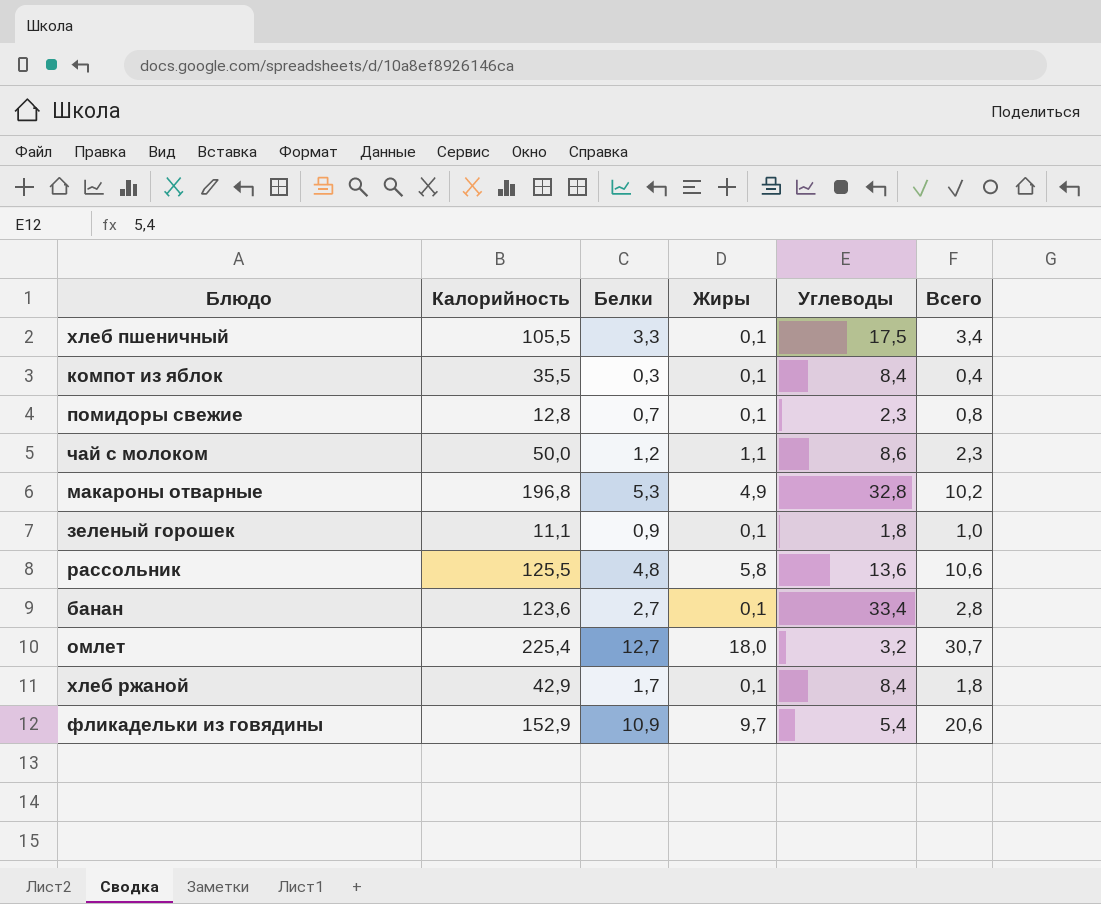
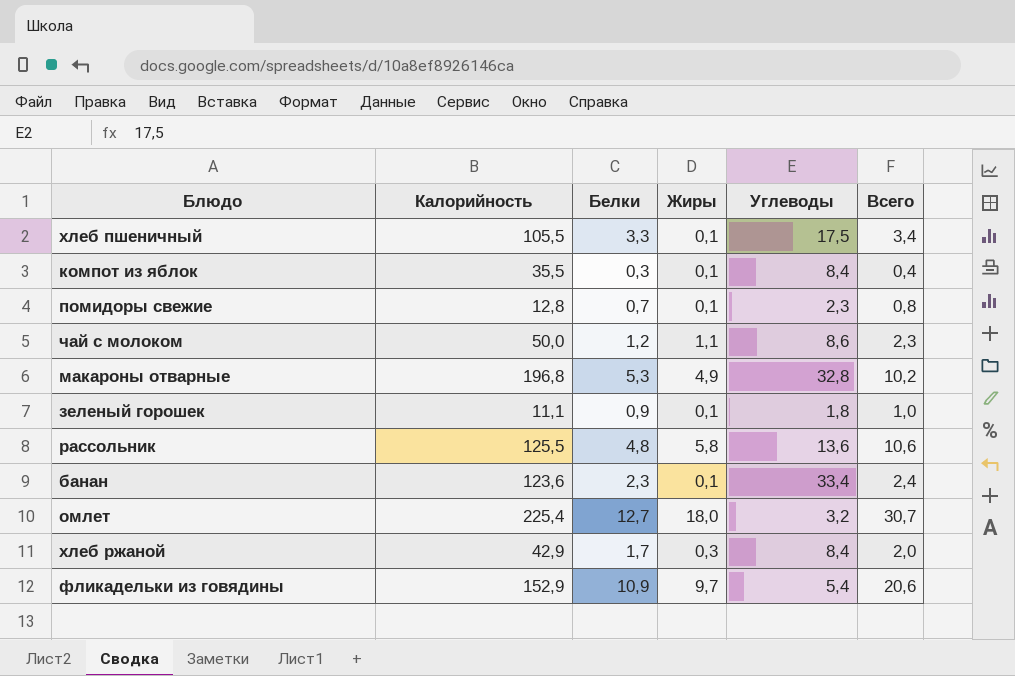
банан | Белки: 2,7 -> 2,3
банан | Всего: 2,8 -> 2,4
хлеб ржаной | Жиры: 0,1 -> 0,3
хлеб ржаной | Всего: 1,8 -> 2,0

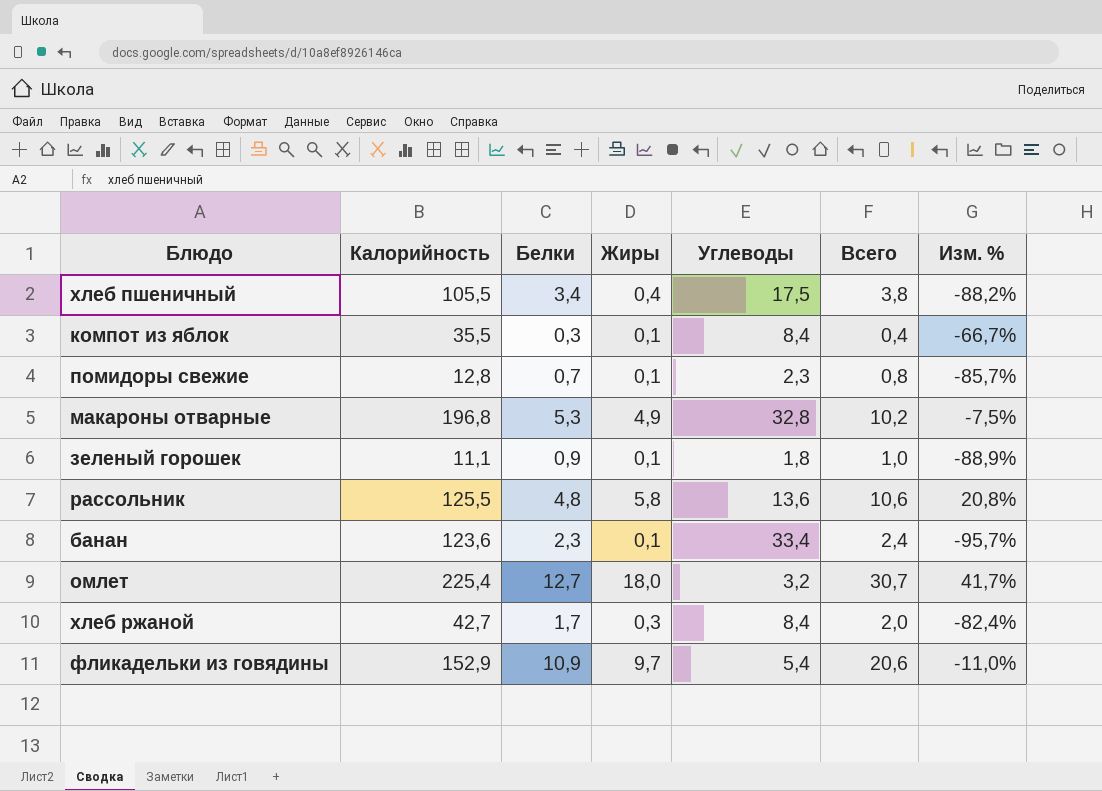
column Изм. % | formula: none -> ([Жиры] - [Белки]) / [Белки]
row чай с молоком: 50,0 | 1,2 | 1,1 | 8,6 | 2,3 -> none
хлеб пшеничный | Белки: 3,3 -> 3,4
хлеб пшеничный | Жиры: 0,1 -> 0,4
хлеб пшеничный | Всего: 3,4 -> 3,8
хлеб ржаной | Калорийность: 42,9 -> 42,7

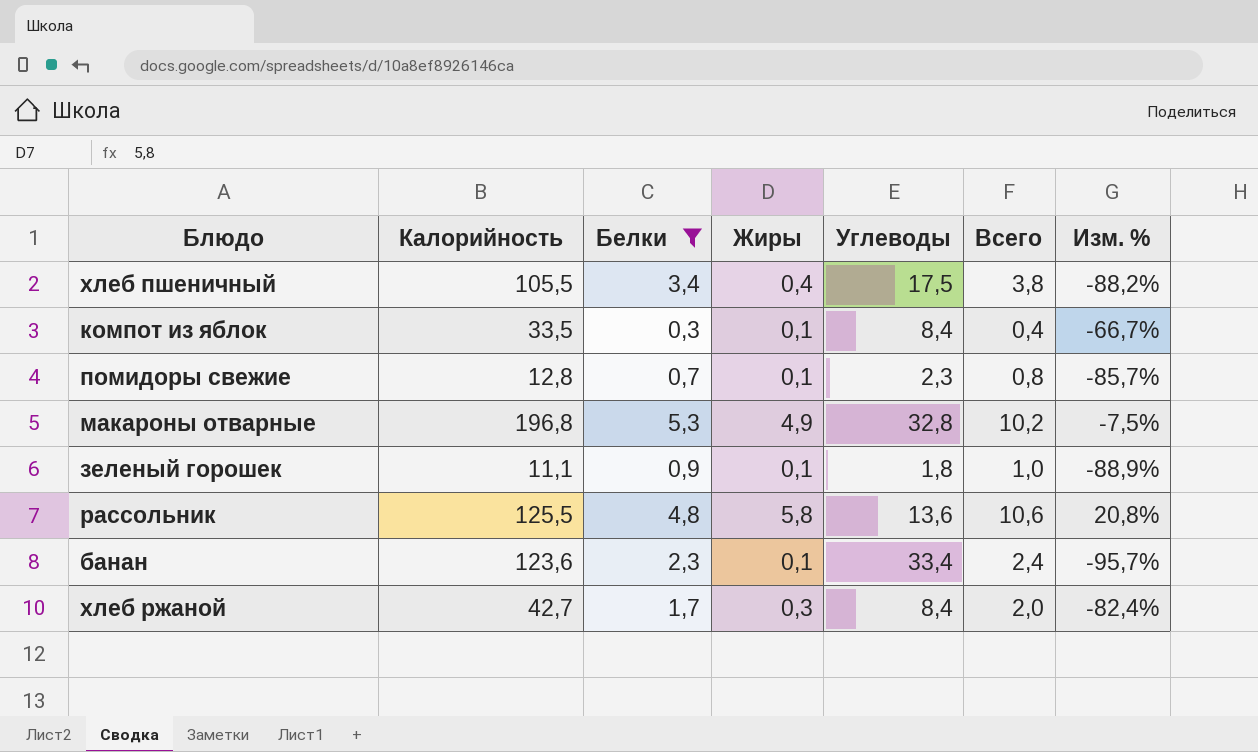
filter: none -> Белки <= 5,3
компот из яблок | Калорийность: 35,5 -> 33,5

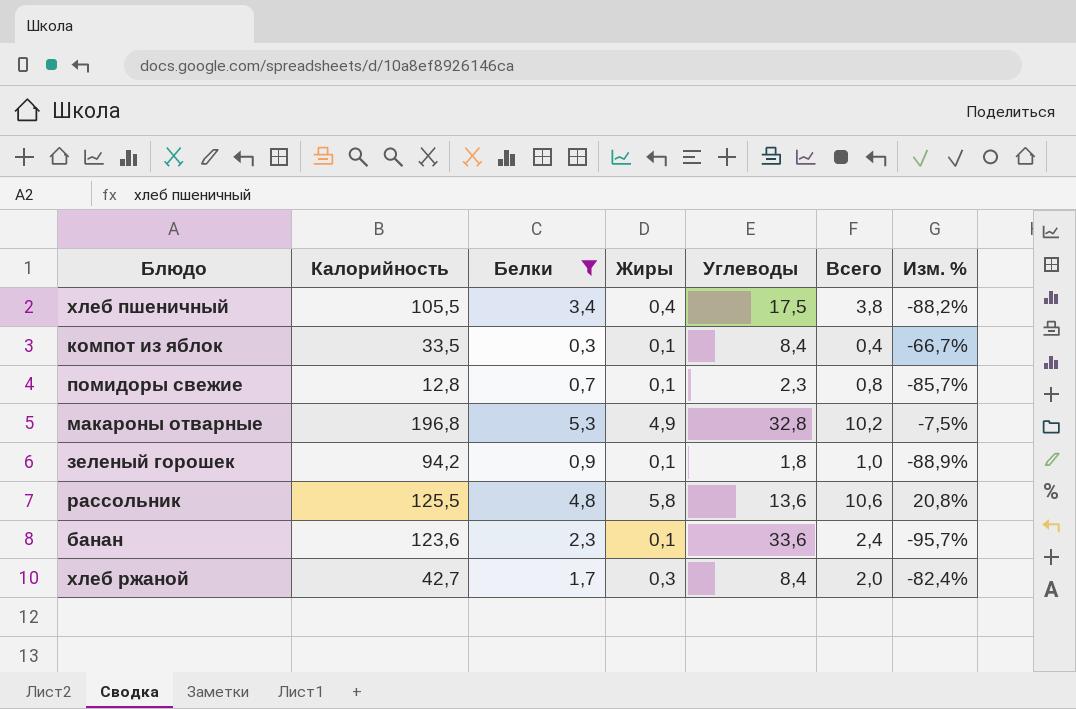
зеленый горошек | Калорийность: 11,1 -> 94,2
банан | Углеводы: 33,4 -> 33,6

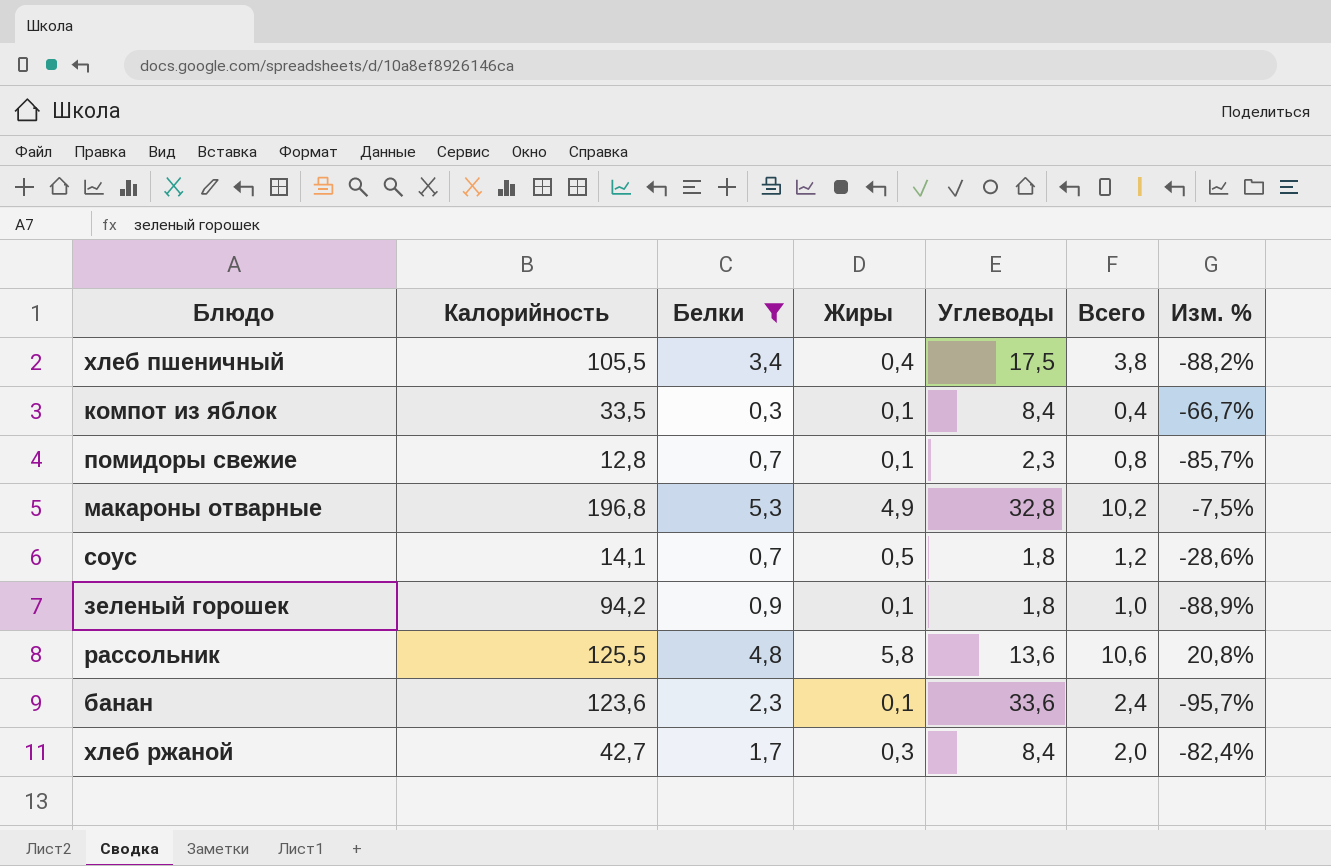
row соус: none -> 14,1 | 0,7 | 0,5 | 1,8 | 1,2 | -28,6%

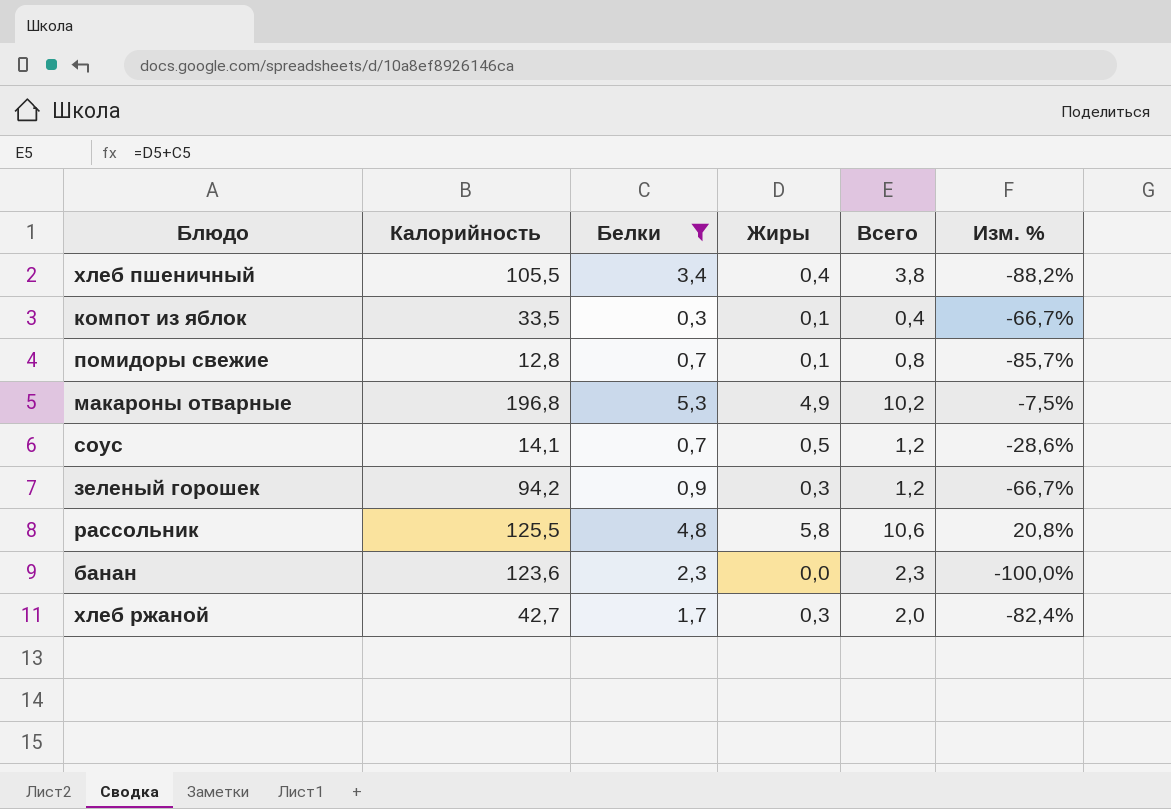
column Углеводы | position: 5 -> none
зеленый горошек | Жиры: 0,1 -> 0,3
зеленый горошек | Всего: 1,0 -> 1,2
зеленый горошек | Изм. %: -88,9% -> -66,7%
банан | Жиры: 0,1 -> 0,0
банан | Всего: 2,4 -> 2,3
банан | Изм. %: -95,7% -> -100,0%

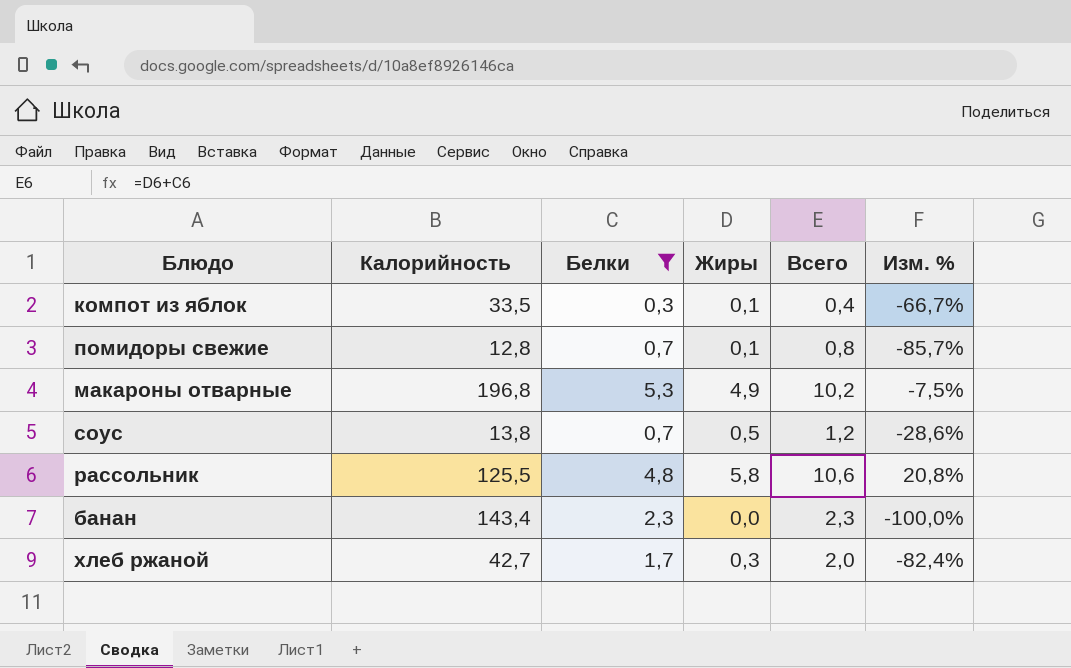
row хлеб пшеничный: 105,5 | 3,4 | 0,4 | 3,8 | -88,2% -> none
row зеленый горошек: 94,2 | 0,9 | 0,3 | 1,2 | -66,7% -> none
соус | Калорийность: 14,1 -> 13,8
банан | Калорийность: 123,6 -> 143,4

